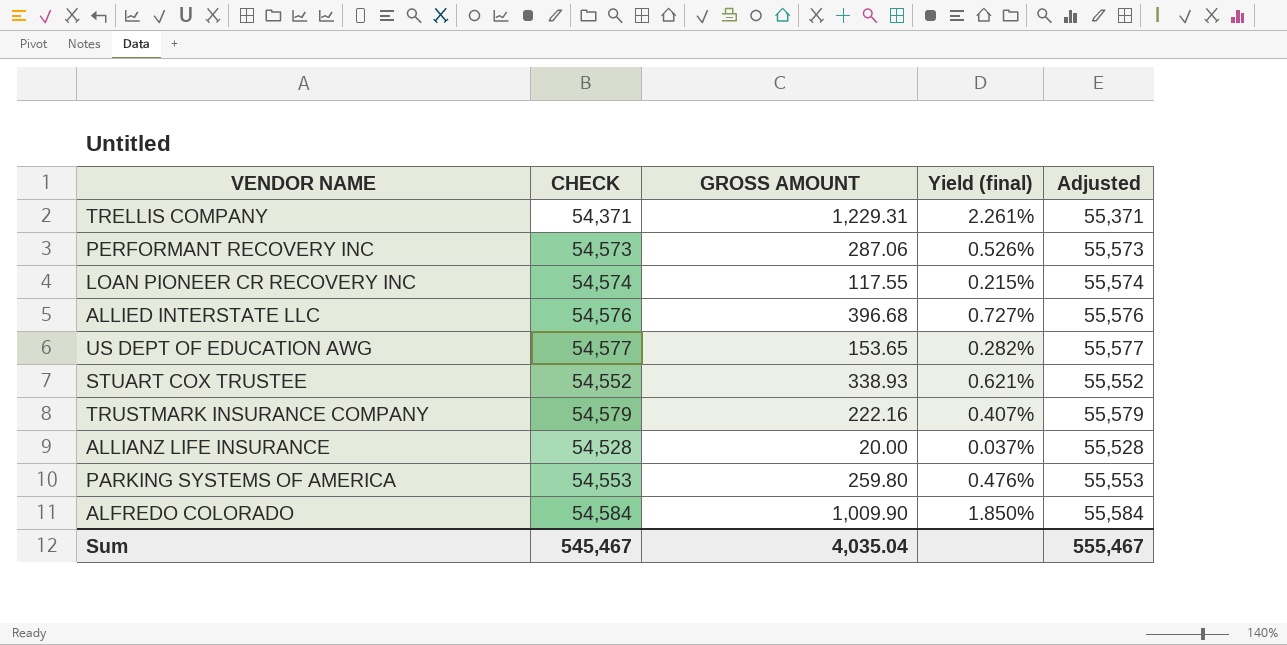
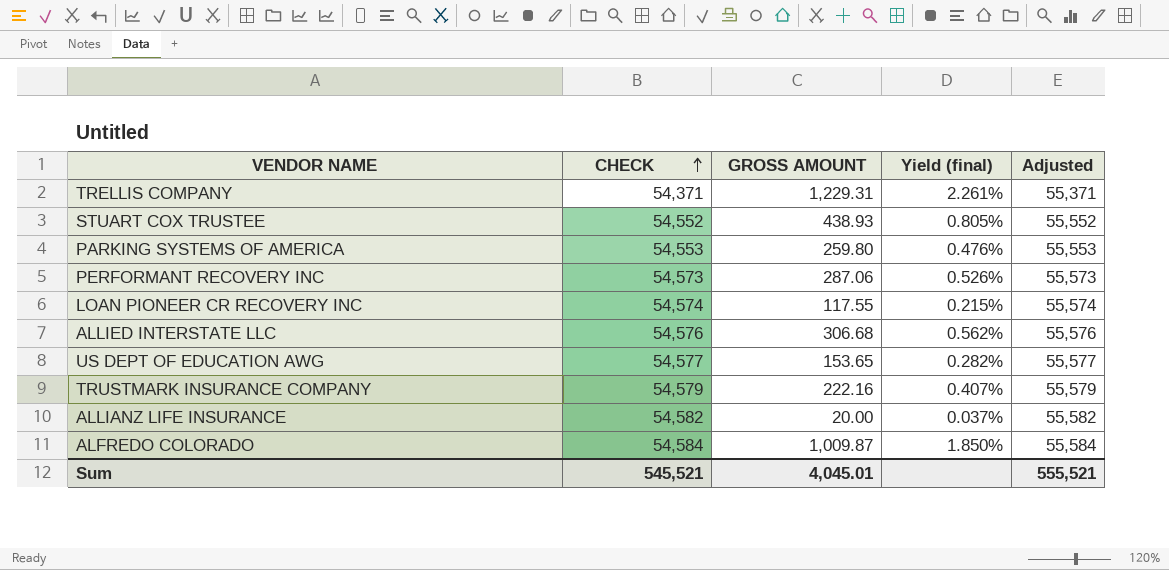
row order: none -> CHECK ascending
STUART COX TRUSTEE | GROSS AMOUNT: 338.93 -> 438.93
STUART COX TRUSTEE | Yield (final): 0.621% -> 0.805%
ALLIED INTERSTATE LLC | GROSS AMOUNT: 396.68 -> 306.68
ALLIED INTERSTATE LLC | Yield (final): 0.727% -> 0.562%
ALLIANZ LIFE INSURANCE | CHECK: 54,528 -> 54,582
ALLIANZ LIFE INSURANCE | Adjusted: 55,528 -> 55,582
ALFREDO COLORADO | GROSS AMOUNT: 1,009.90 -> 1,009.87
Sum | CHECK: 545,467 -> 545,521
Sum | GROSS AMOUNT: 4,035.04 -> 4,045.01
Sum | Adjusted: 555,467 -> 555,521

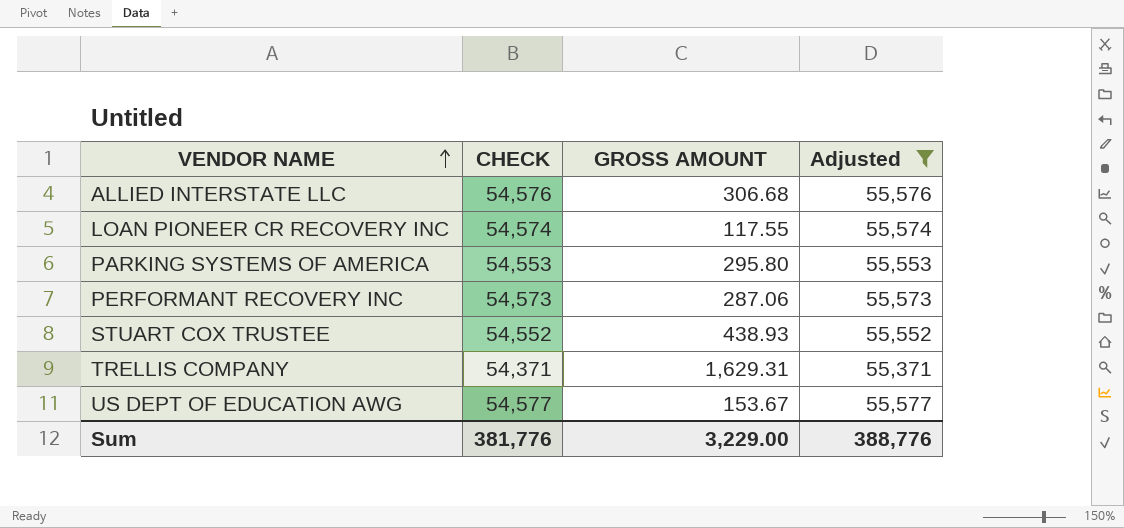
filter: none -> Adjusted <= 55,577
row order: CHECK ascending -> VENDOR NAME ascending
column Yield (final) | formula: [GROSS AMOUNT] / [CHECK] -> none
PARKING SYSTEMS OF AMERICA | GROSS AMOUNT: 259.80 -> 295.80
TRELLIS COMPANY | GROSS AMOUNT: 1,229.31 -> 1,629.31
US DEPT OF EDUCATION AWG | GROSS AMOUNT: 153.65 -> 153.67
Sum | CHECK: 545,521 -> 381,776
Sum | GROSS AMOUNT: 4,045.01 -> 3,229.00
Sum | Adjusted: 555,521 -> 388,776

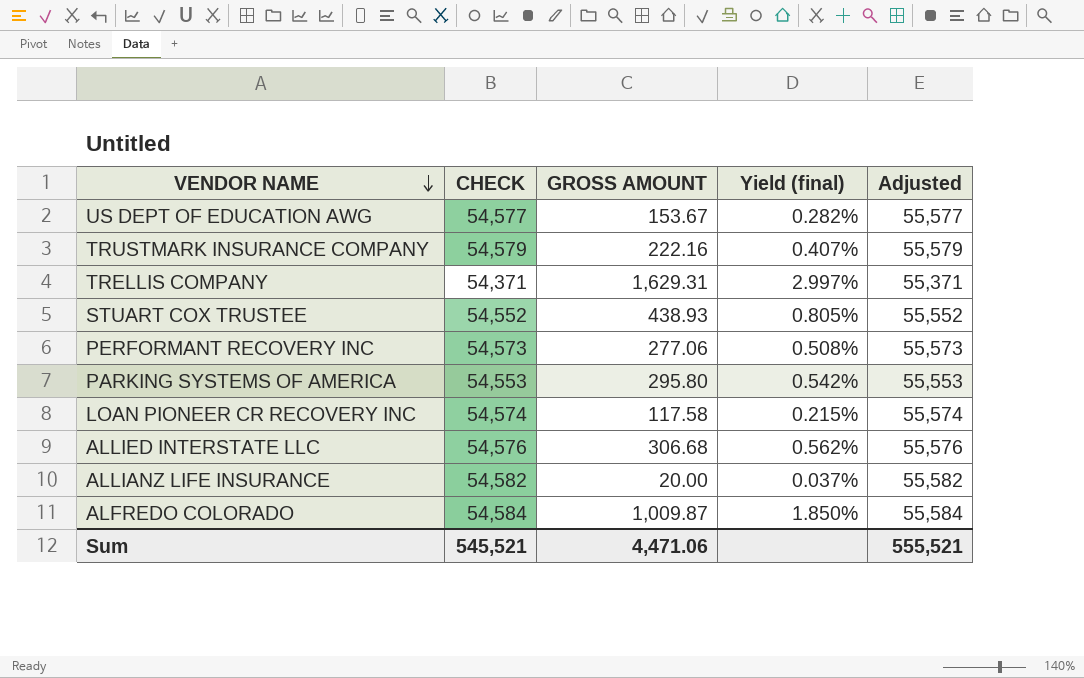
filter: Adjusted <= 55,577 -> none
row order: VENDOR NAME ascending -> VENDOR NAME descending
column Yield (final) | formula: none -> [GROSS AMOUNT] / [CHECK]
PERFORMANT RECOVERY INC | GROSS AMOUNT: 287.06 -> 277.06
LOAN PIONEER CR RECOVERY INC | GROSS AMOUNT: 117.55 -> 117.58
Sum | CHECK: 381,776 -> 545,521
Sum | GROSS AMOUNT: 3,229.00 -> 4,471.06
Sum | Adjusted: 388,776 -> 555,521

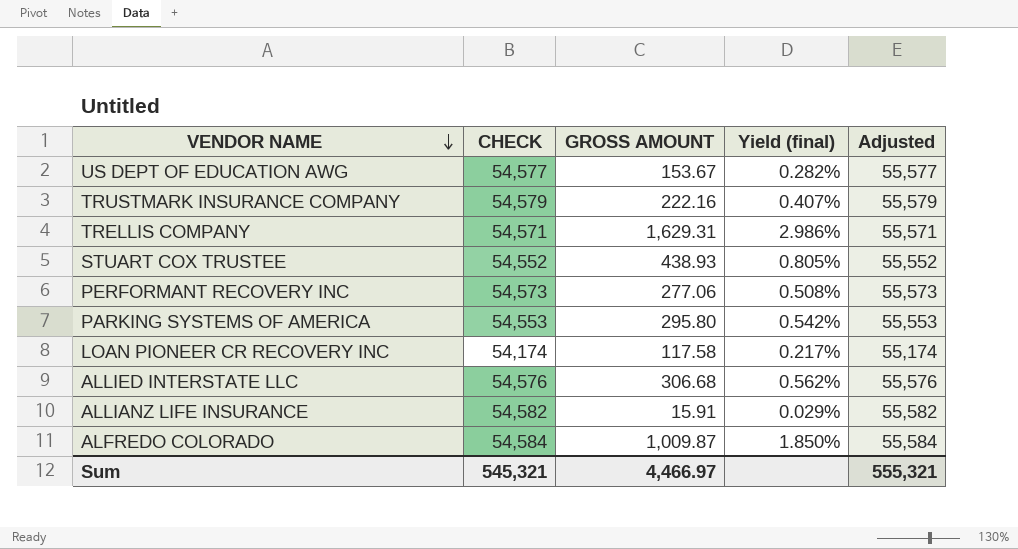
TRELLIS COMPANY | CHECK: 54,371 -> 54,571
TRELLIS COMPANY | Yield (final): 2.997% -> 2.986%
TRELLIS COMPANY | Adjusted: 55,371 -> 55,571
LOAN PIONEER CR RECOVERY INC | CHECK: 54,574 -> 54,174
LOAN PIONEER CR RECOVERY INC | Yield (final): 0.215% -> 0.217%
LOAN PIONEER CR RECOVERY INC | Adjusted: 55,574 -> 55,174
ALLIANZ LIFE INSURANCE | GROSS AMOUNT: 20.00 -> 15.91
ALLIANZ LIFE INSURANCE | Yield (final): 0.037% -> 0.029%
Sum | CHECK: 545,521 -> 545,321
Sum | GROSS AMOUNT: 4,471.06 -> 4,466.97
Sum | Adjusted: 555,521 -> 555,321

